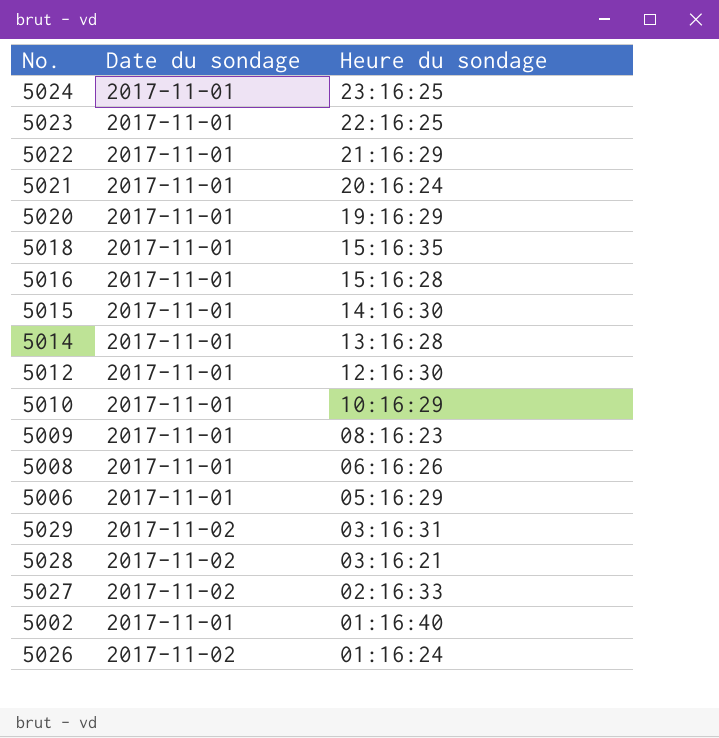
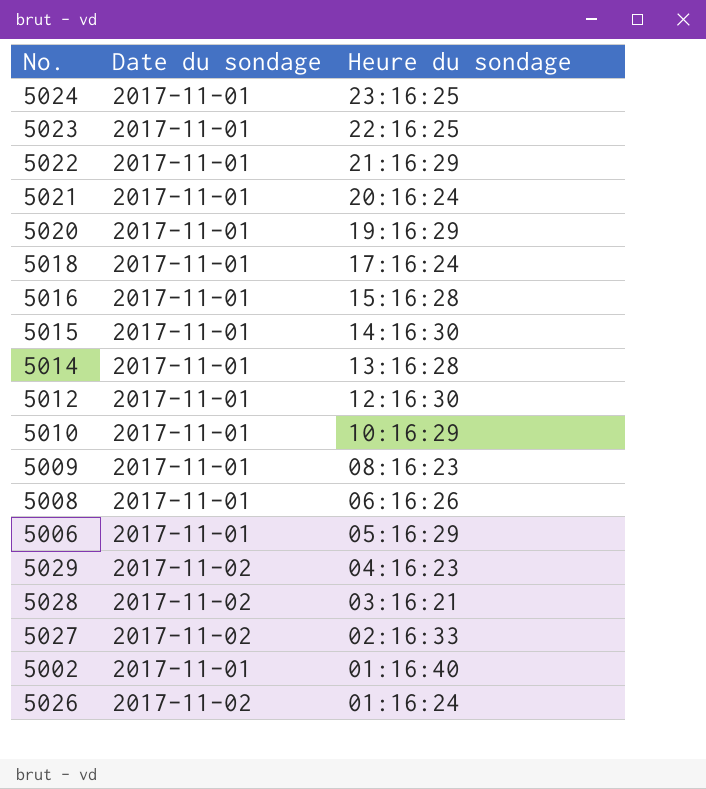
5018 | Heure du sondage: 15:16:35 -> 17:16:24
5029 | Heure du sondage: 03:16:31 -> 04:16:23

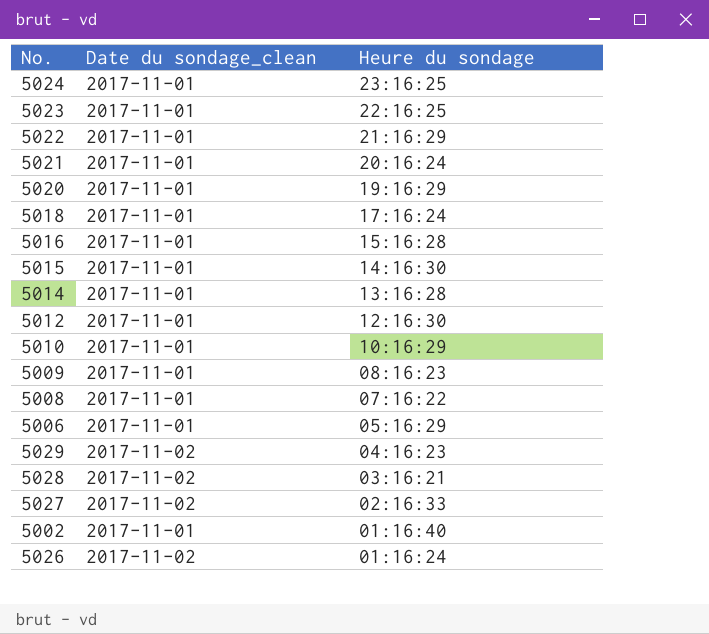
column name: Date du sondage -> Date du sondage_clean
5008 | Heure du sondage: 06:16:26 -> 07:16:22

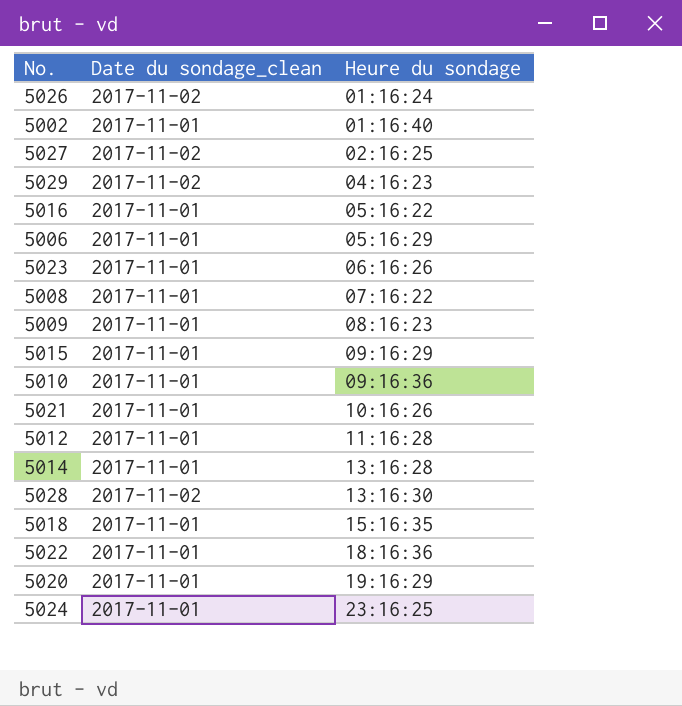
row order: Heure du sondage descending -> Heure du sondage ascending
5027 | Heure du sondage: 02:16:33 -> 02:16:25
5016 | Heure du sondage: 15:16:28 -> 05:16:22
5023 | Heure du sondage: 22:16:25 -> 06:16:26
5015 | Heure du sondage: 14:16:30 -> 09:16:29
5010 | Heure du sondage: 10:16:29 -> 09:16:36
5021 | Heure du sondage: 20:16:24 -> 10:16:26
5012 | Heure du sondage: 12:16:30 -> 11:16:28
5028 | Heure du sondage: 03:16:21 -> 13:16:30
5018 | Heure du sondage: 17:16:24 -> 15:16:35
5022 | Heure du sondage: 21:16:29 -> 18:16:36

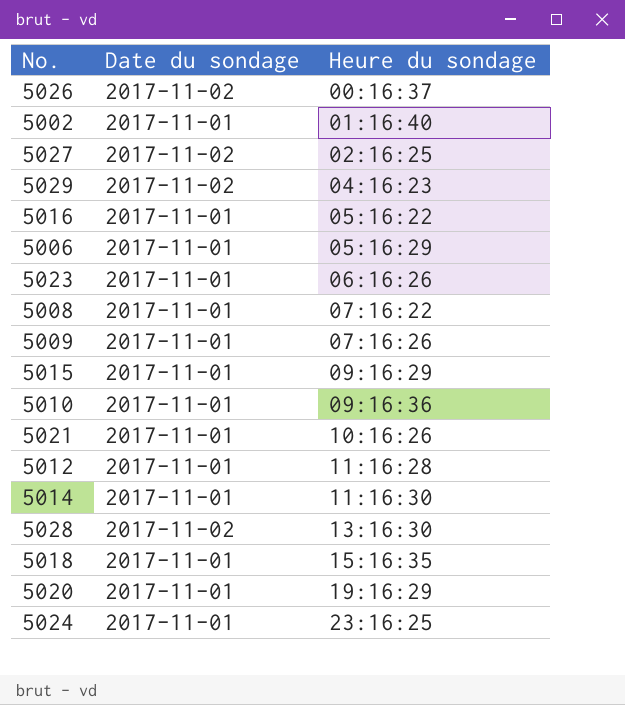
column name: Date du sondage_clean -> Date du sondage
row 5022: 2017-11-01 | 18:16:36 -> none
5026 | Heure du sondage: 01:16:24 -> 00:16:37
5009 | Heure du sondage: 08:16:23 -> 07:16:26
5014 | Heure du sondage: 13:16:28 -> 11:16:30

